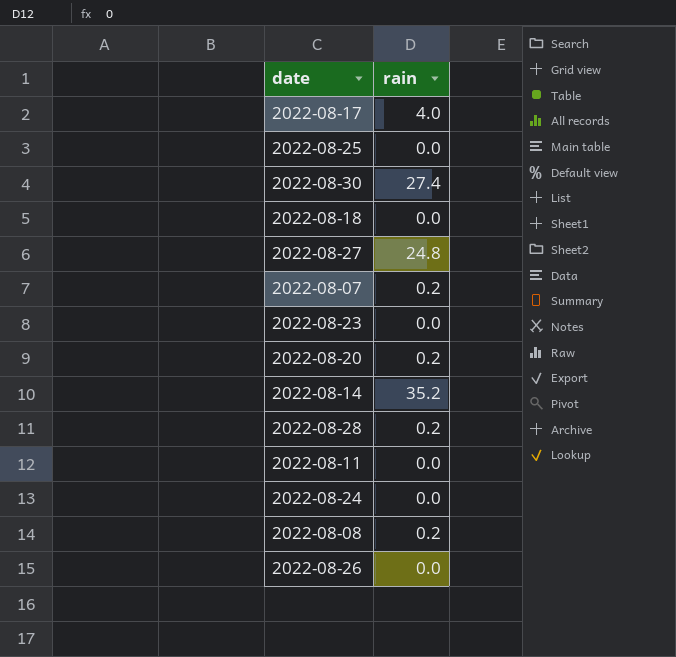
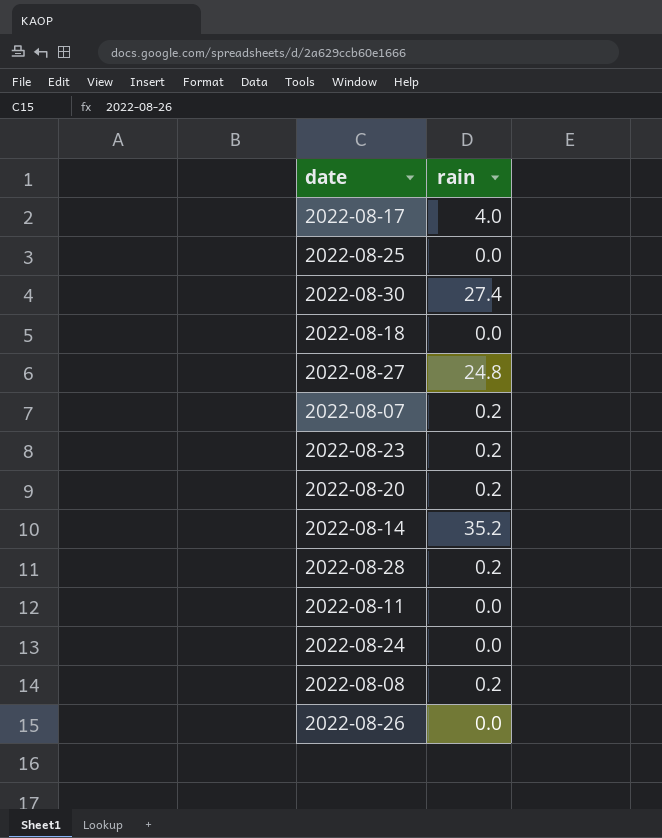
2022-08-23 | rain: 0.0 -> 0.2

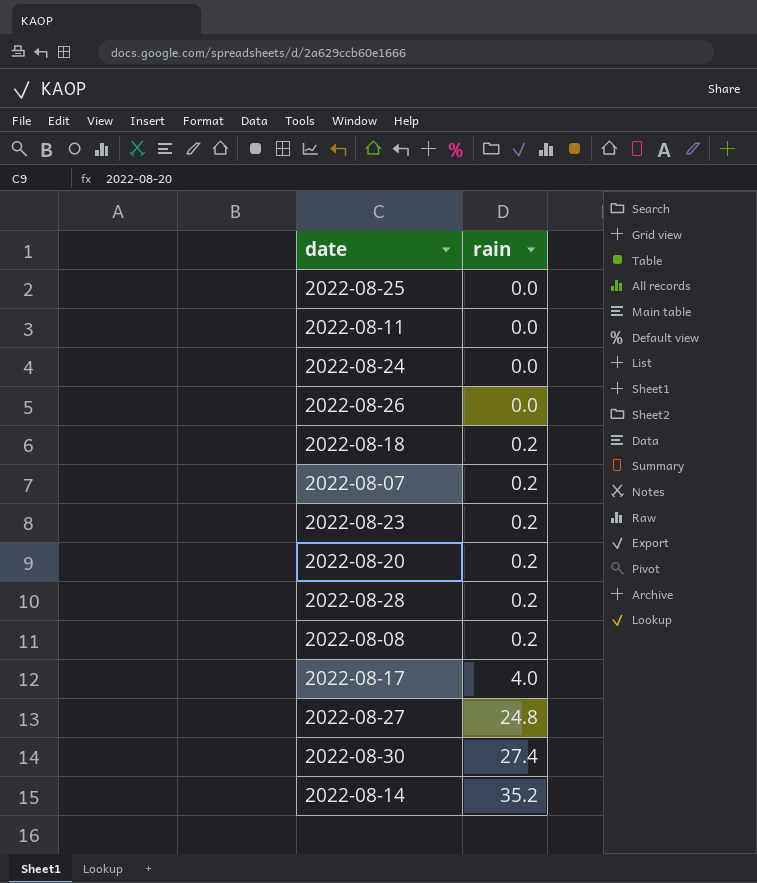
row order: none -> rain ascending
2022-08-18 | rain: 0.0 -> 0.2

